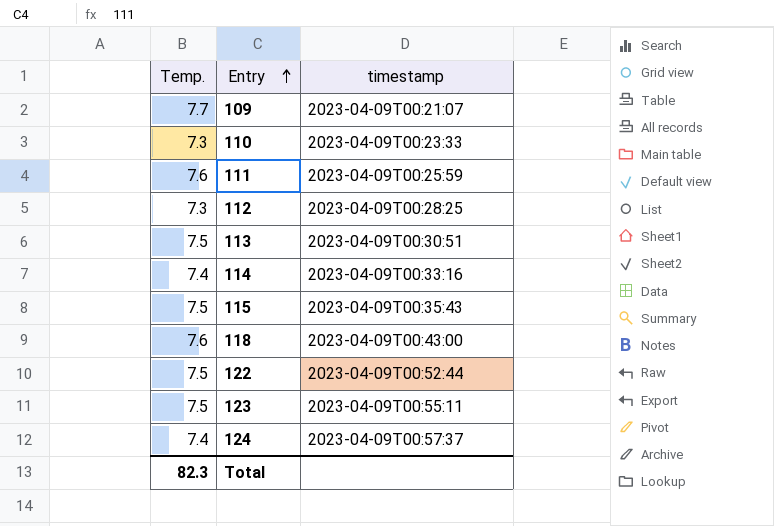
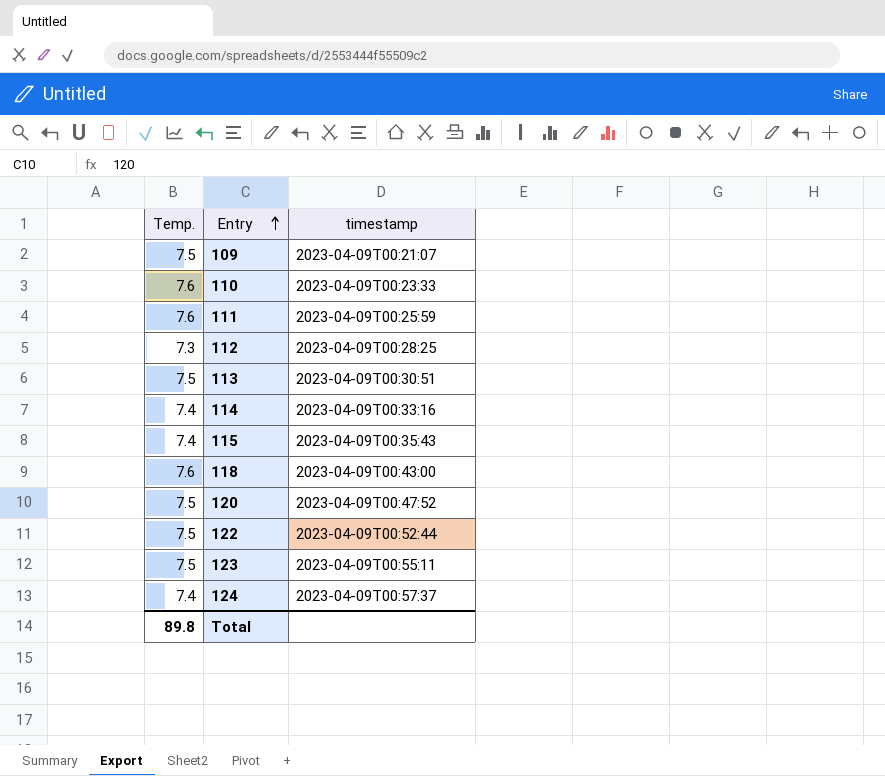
109 | Temp.: 7.7 -> 7.5
110 | Temp.: 7.3 -> 7.6
115 | Temp.: 7.5 -> 7.4
row 120: none -> 7.5 | 2023-04-09T00:47:52
Total | Temp.: 82.3 -> 89.8

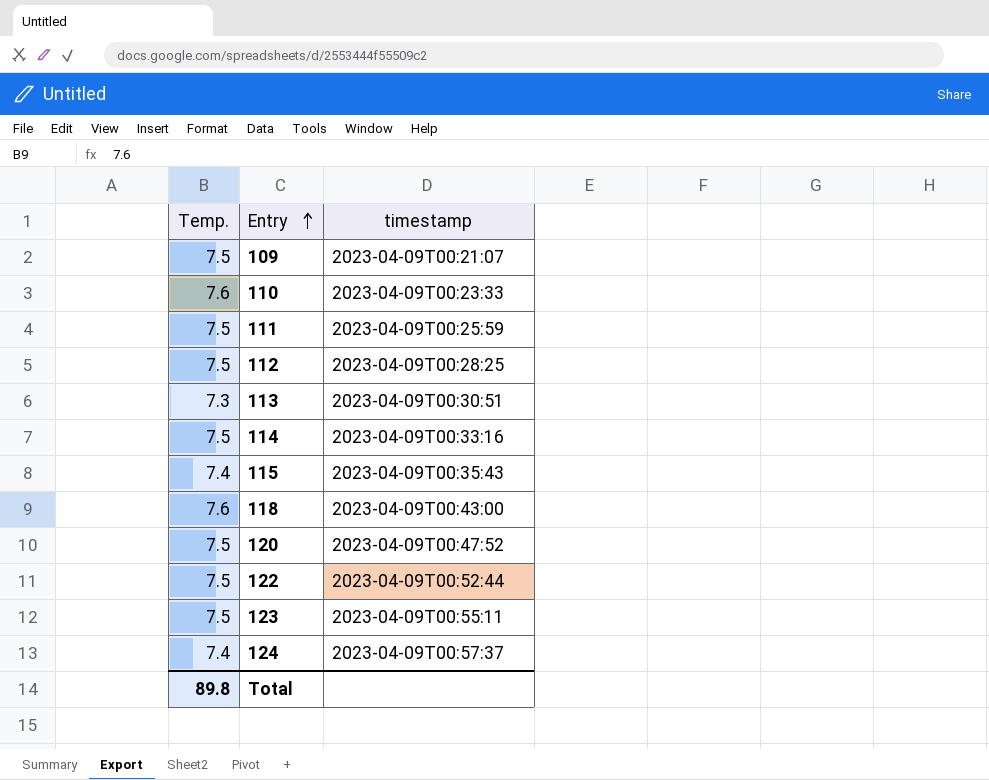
111 | Temp.: 7.6 -> 7.5
112 | Temp.: 7.3 -> 7.5
113 | Temp.: 7.5 -> 7.3
114 | Temp.: 7.4 -> 7.5

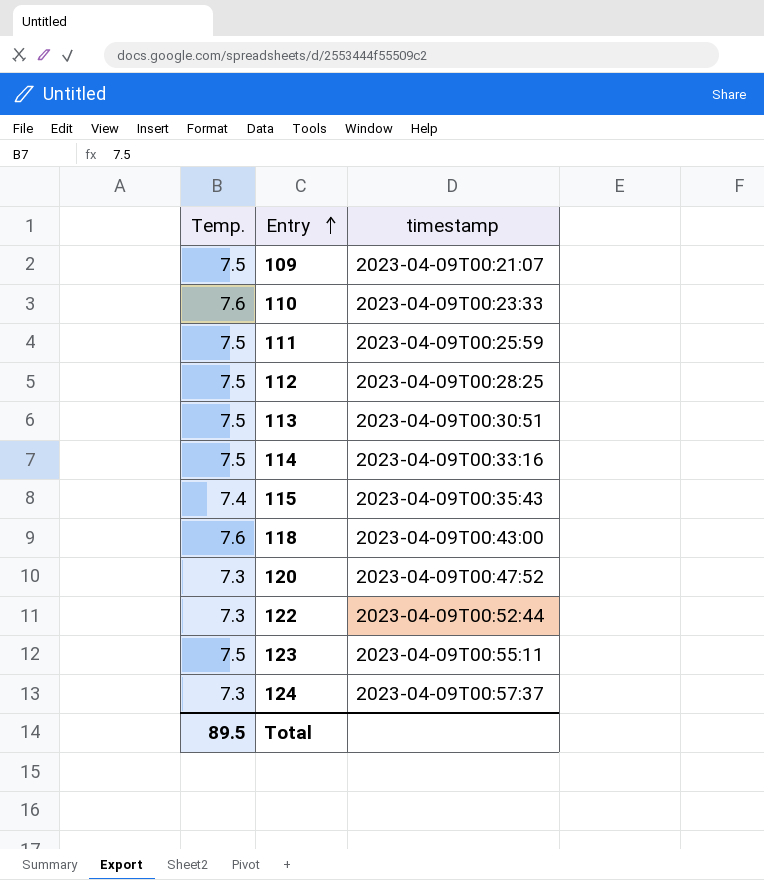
113 | Temp.: 7.3 -> 7.5
120 | Temp.: 7.5 -> 7.3
122 | Temp.: 7.5 -> 7.3
124 | Temp.: 7.4 -> 7.3
Total | Temp.: 89.8 -> 89.5

